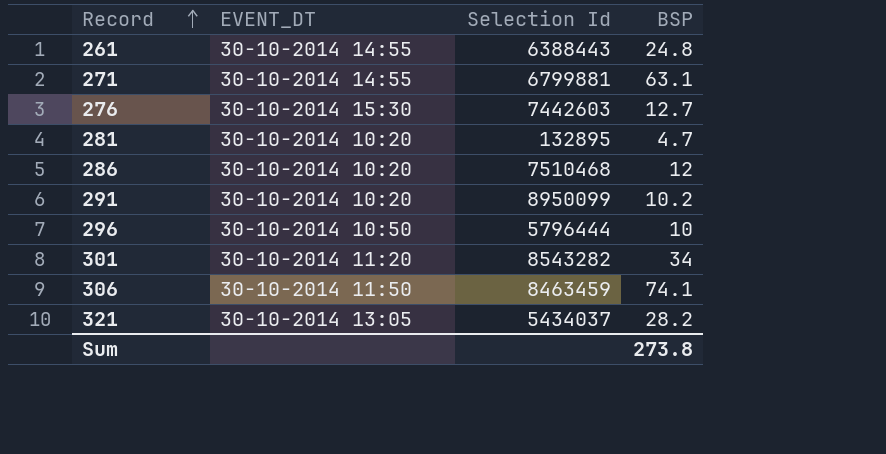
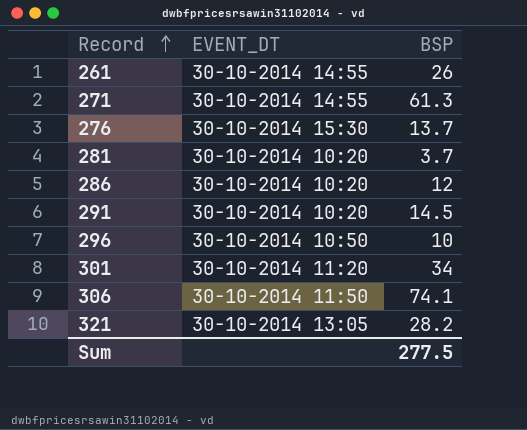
column Selection Id | position: 3 -> none
261 | BSP: 24.8 -> 26
271 | BSP: 63.1 -> 61.3
276 | BSP: 12.7 -> 13.7
281 | BSP: 4.7 -> 3.7
291 | BSP: 10.2 -> 14.5
Sum | BSP: 273.8 -> 277.5

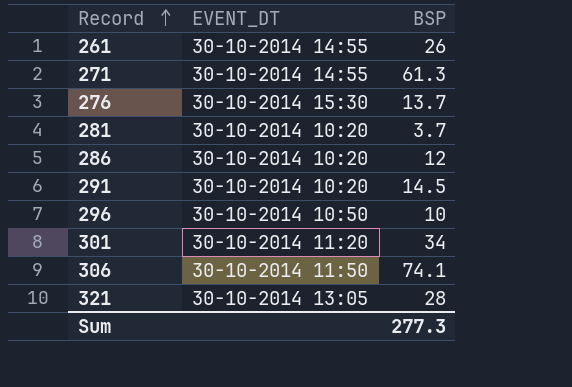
321 | BSP: 28.2 -> 28
Sum | BSP: 277.5 -> 277.3

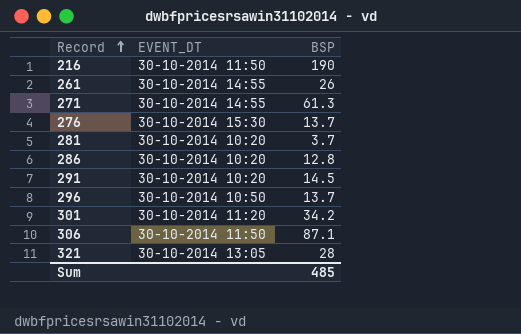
row 216: none -> 30-10-2014 11:50 | 190
286 | BSP: 12 -> 12.8
296 | BSP: 10 -> 13.7
301 | BSP: 34 -> 34.2
306 | BSP: 74.1 -> 87.1
Sum | BSP: 277.3 -> 485

